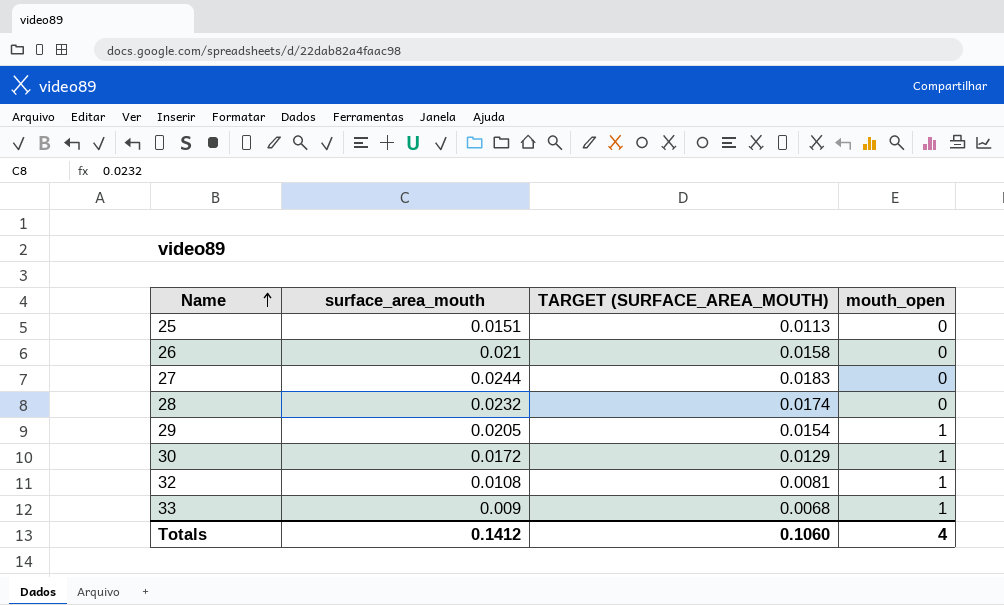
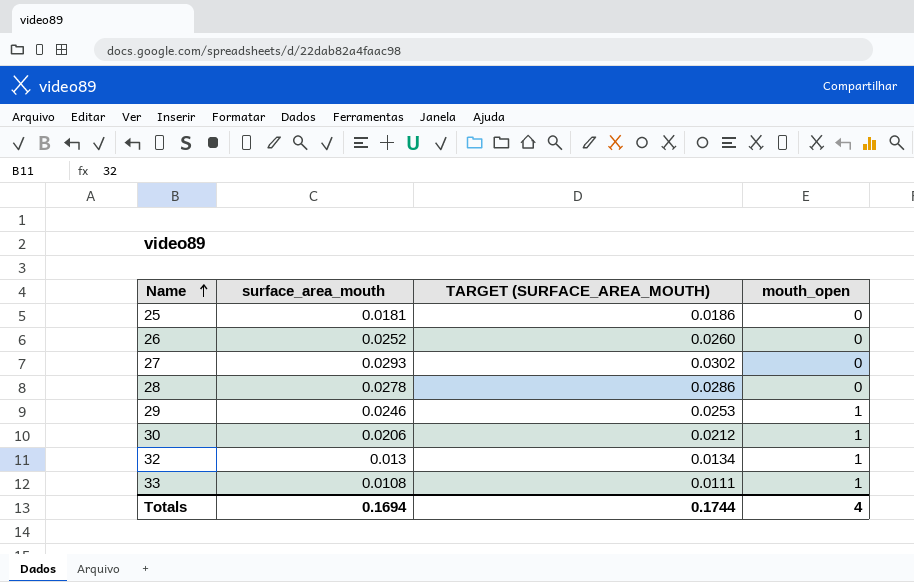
column TARGET (SURFACE_AREA_MOUTH) | formula: [surface_area_mouth] * 0.75 -> [surface_area_mouth] * 1.03
25 | surface_area_mouth: 0.0151 -> 0.0181
26 | surface_area_mouth: 0.021 -> 0.0252
27 | surface_area_mouth: 0.0244 -> 0.0293
28 | surface_area_mouth: 0.0232 -> 0.0278
29 | surface_area_mouth: 0.0205 -> 0.0246
30 | surface_area_mouth: 0.0172 -> 0.0206
32 | surface_area_mouth: 0.0108 -> 0.013
33 | surface_area_mouth: 0.009 -> 0.0108
Totals | surface_area_mouth: 0.1412 -> 0.1694
Totals | TARGET (SURFACE_AREA_MOUTH): 0.1060 -> 0.1744

